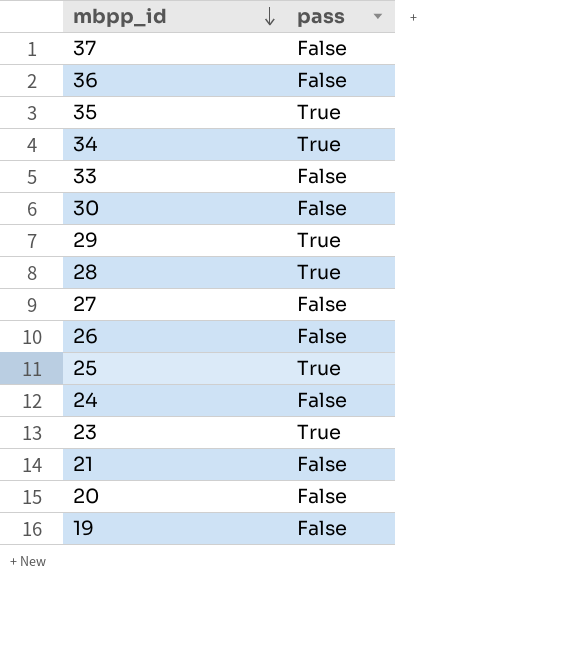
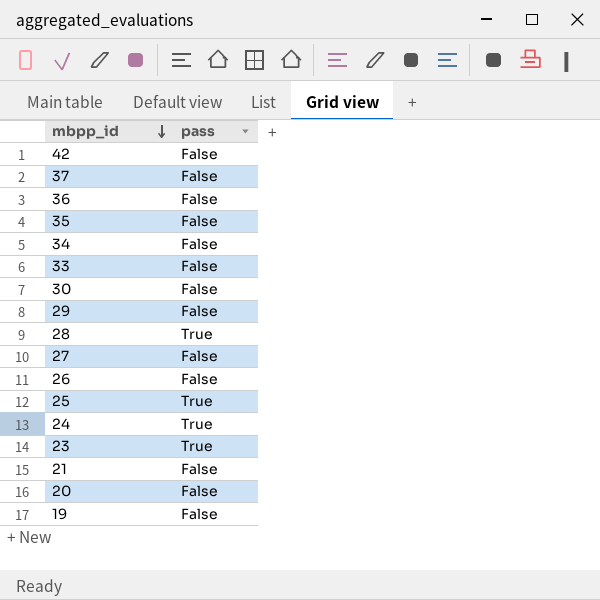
row 42: none -> False
35 | pass: True -> False
34 | pass: True -> False
29 | pass: True -> False
24 | pass: False -> True

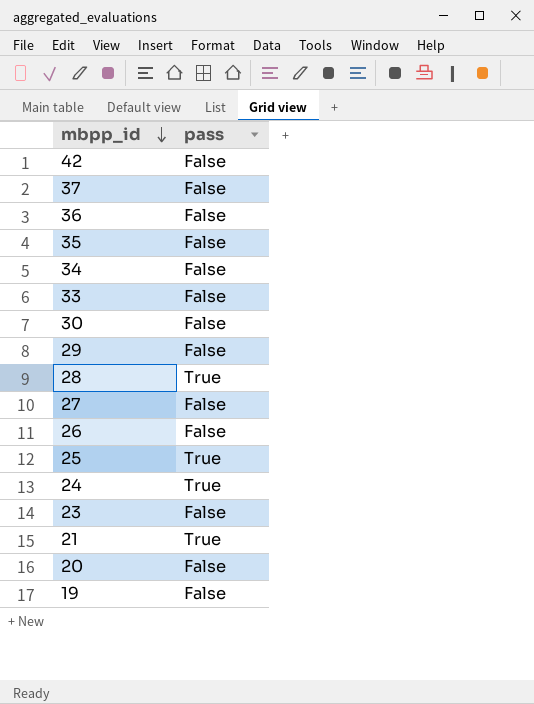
23 | pass: True -> False
21 | pass: False -> True

